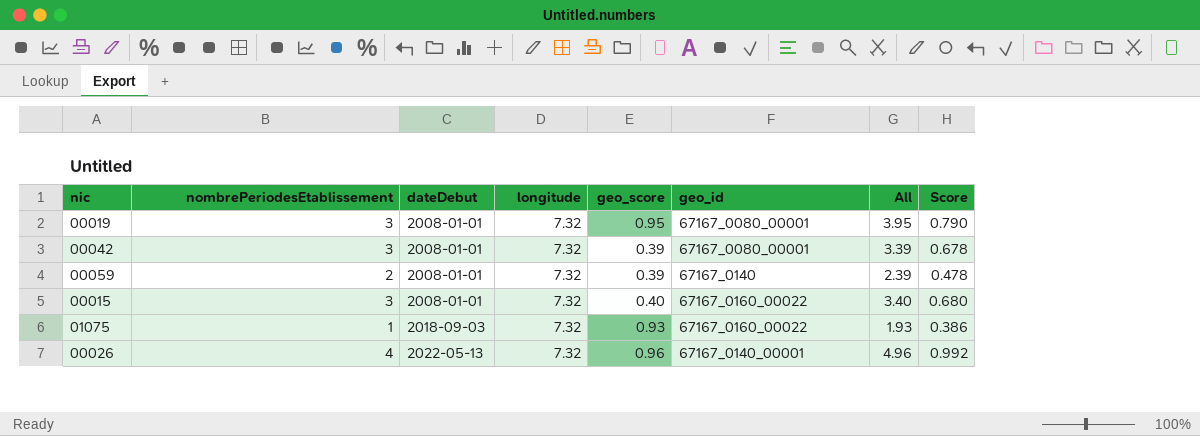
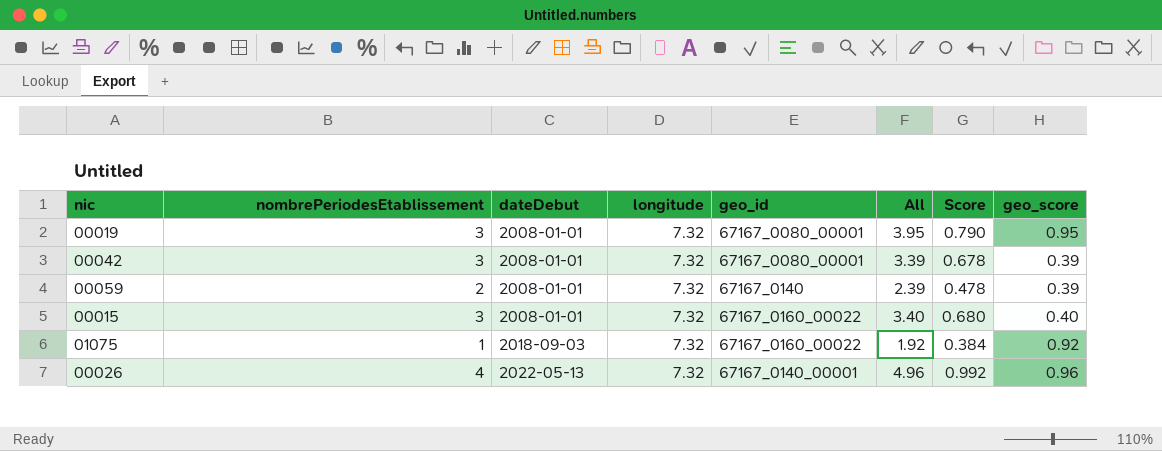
column geo_score | position: 5 -> 8
01075 | All: 1.93 -> 1.92
01075 | Score: 0.386 -> 0.384
01075 | geo_score: 0.93 -> 0.92

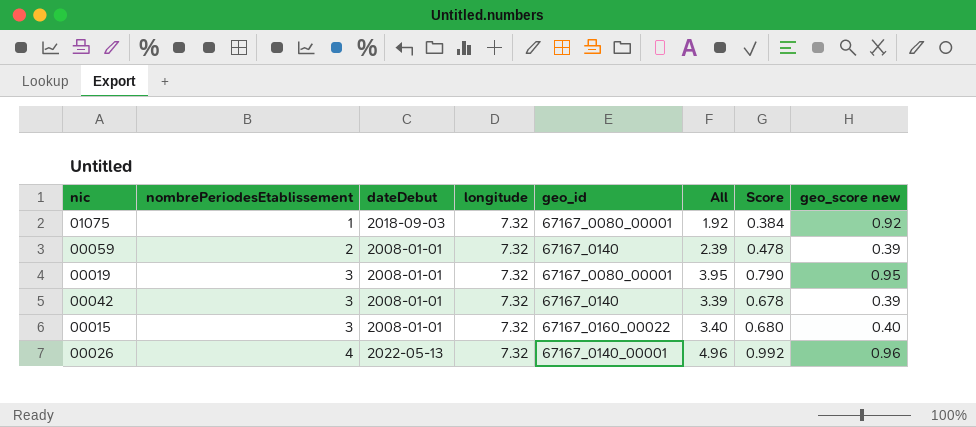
row order: dateDebut ascending -> nombrePeriodesEtablissement ascending
column name: geo_score -> geo_score new
01075 | geo_id: 67167_0160_00022 -> 67167_0080_00001
00042 | geo_id: 67167_0080_00001 -> 67167_0140

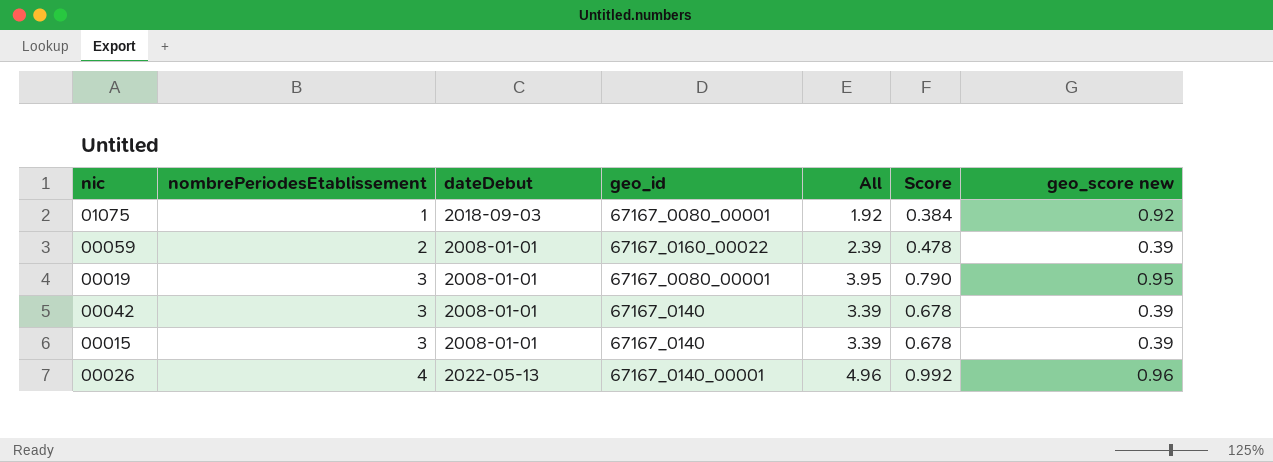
column longitude | position: 4 -> none
00059 | geo_id: 67167_0140 -> 67167_0160_00022
00015 | geo_id: 67167_0160_00022 -> 67167_0140
00015 | All: 3.40 -> 3.39
00015 | Score: 0.680 -> 0.678
00015 | geo_score new: 0.40 -> 0.39

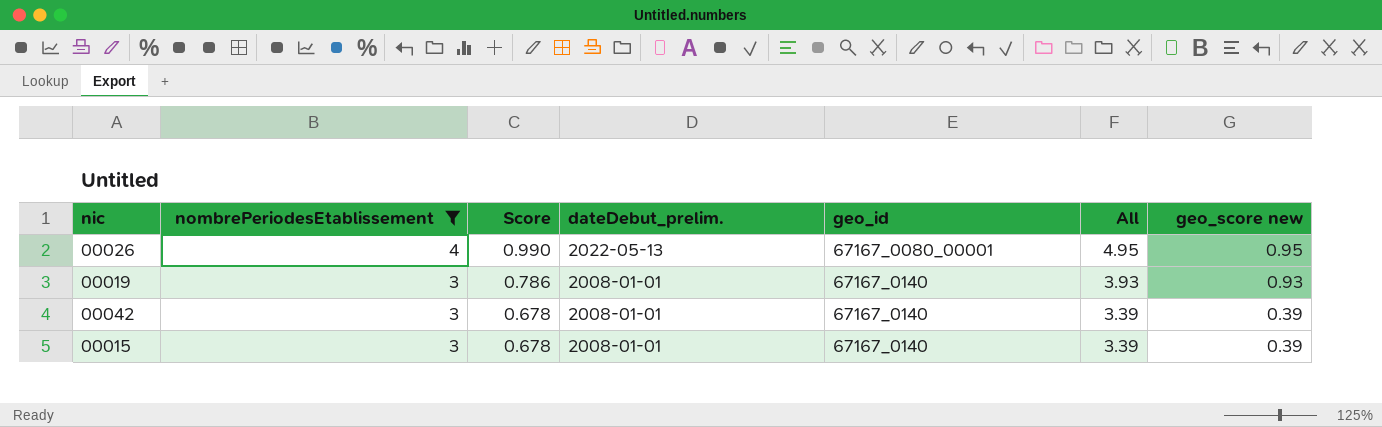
filter: none -> nombrePeriodesEtablissement >= 3
row order: nombrePeriodesEtablissement ascending -> nombrePeriodesEtablissement descending
column Score | position: 6 -> 3
column name: dateDebut -> dateDebut_prelim.
00026 | Score: 0.992 -> 0.990
00026 | geo_id: 67167_0140_00001 -> 67167_0080_00001
00026 | All: 4.96 -> 4.95
00026 | geo_score new: 0.96 -> 0.95
00019 | Score: 0.790 -> 0.786
00019 | geo_id: 67167_0080_00001 -> 67167_0140
00019 | All: 3.95 -> 3.93
00019 | geo_score new: 0.95 -> 0.93

